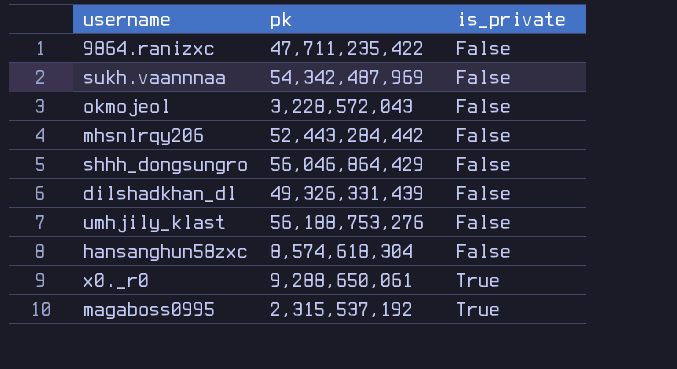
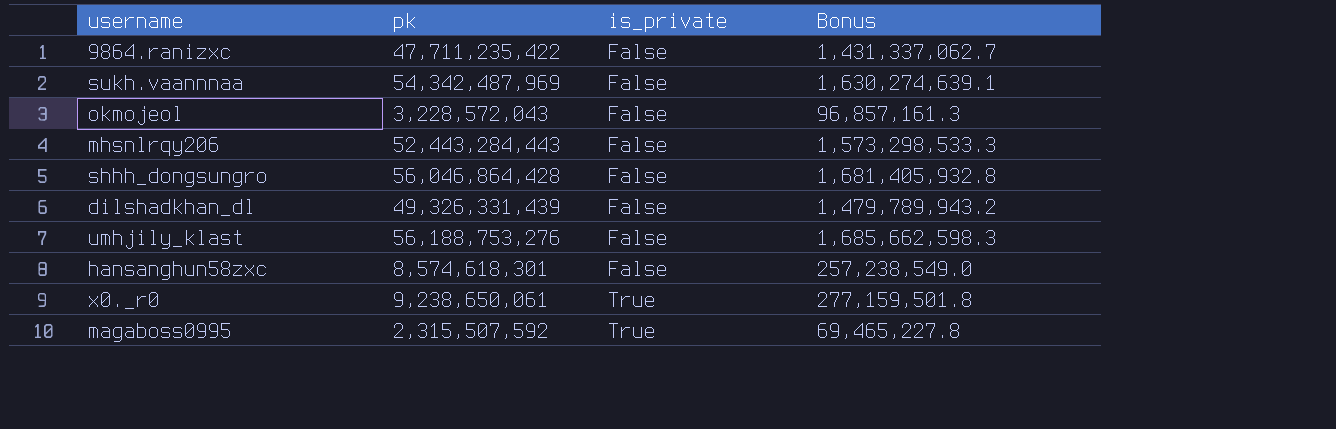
column Bonus | formula: none -> [pk] * 0.03
mhsnlrqy206 | pk: 52,443,284,442 -> 52,443,284,443
shhh_dongsungro | pk: 56,046,864,429 -> 56,046,864,428
hansanghun58zxc | pk: 8,574,618,304 -> 8,574,618,301
x0._r0 | pk: 9,288,650,061 -> 9,238,650,061
magaboss0995 | pk: 2,315,537,192 -> 2,315,507,592

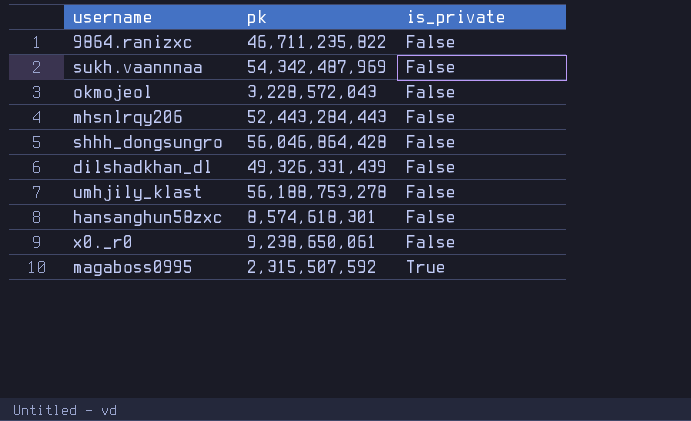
column Bonus | formula: [pk] * 0.03 -> none
9864.ranizxc | pk: 47,711,235,422 -> 46,711,235,822
umhjily_klast | pk: 56,188,753,276 -> 56,188,753,278
x0._r0 | is_private: True -> False

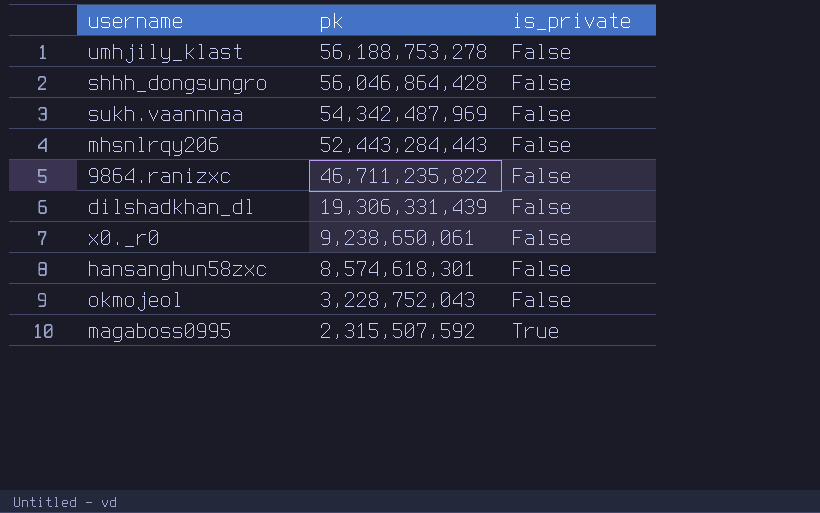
row order: is_private ascending -> pk descending
dilshadkhan_dl | pk: 49,326,331,439 -> 19,306,331,439
okmojeol | pk: 3,228,572,043 -> 3,228,752,043

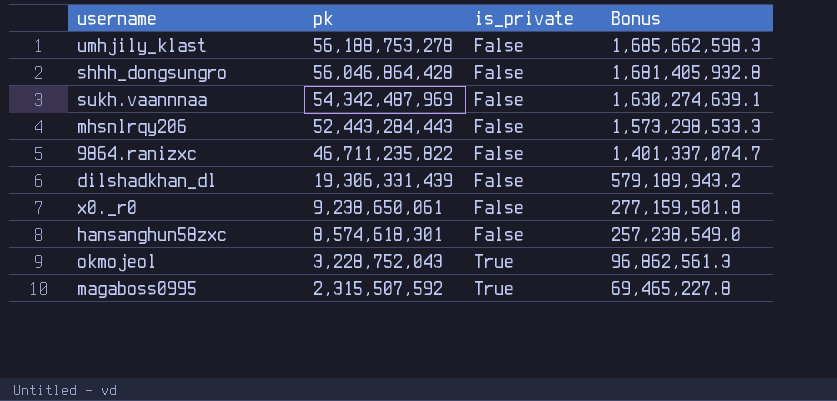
column Bonus | formula: none -> [pk] * 0.03
okmojeol | is_private: False -> True

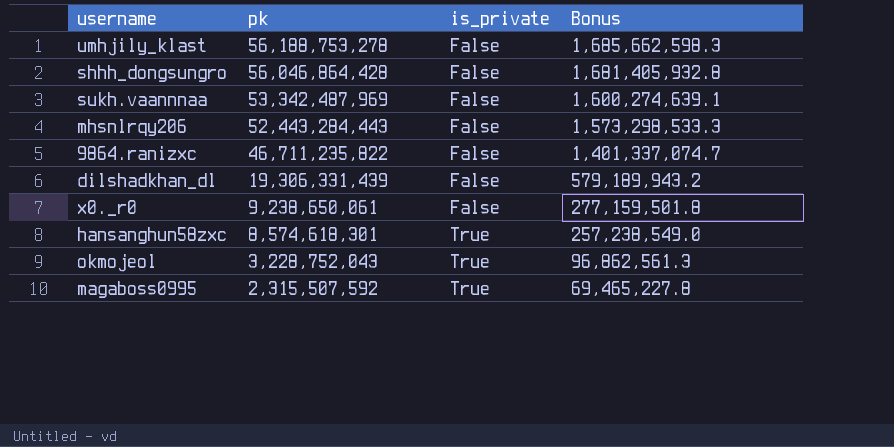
sukh.vaannnaa | pk: 54,342,487,969 -> 53,342,487,969
sukh.vaannnaa | Bonus: 1,630,274,639.1 -> 1,600,274,639.1
hansanghun58zxc | is_private: False -> True

